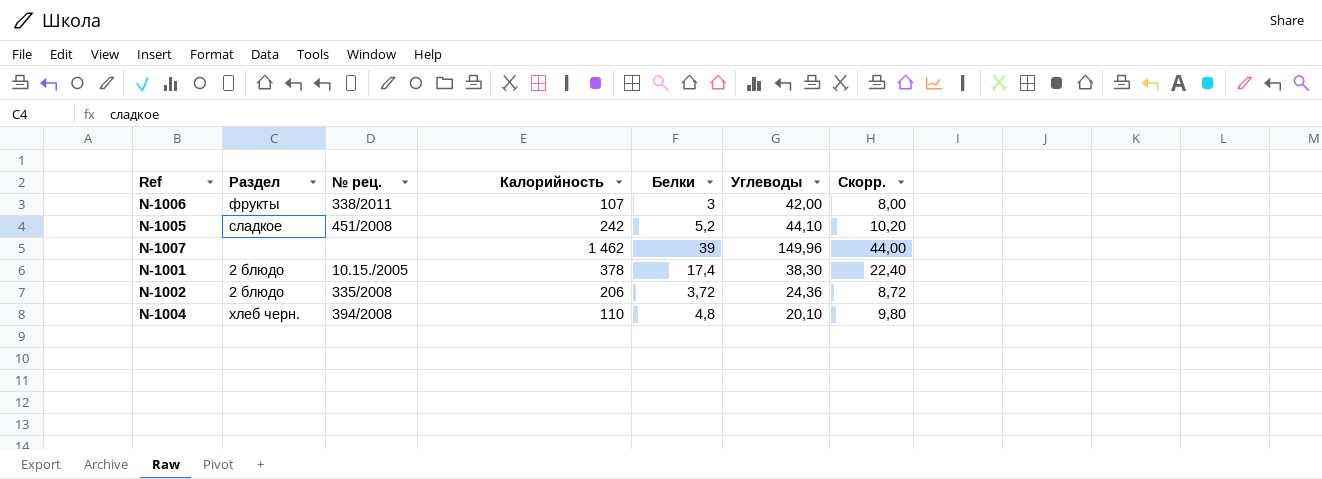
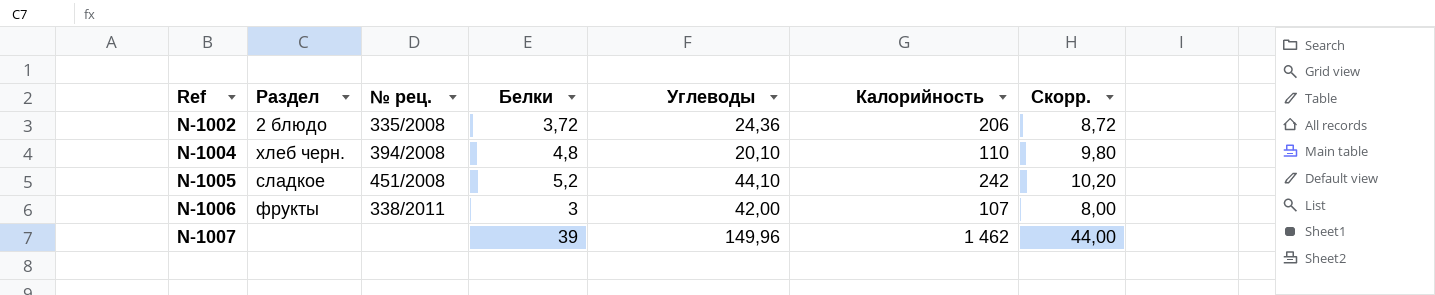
row order: none -> Ref ascending
column Калорийность | position: 4 -> 6
row N-1001: 2 блюдо | 10.15./2005 | 378 | 17,4 | 38,30 | 22,40 -> none

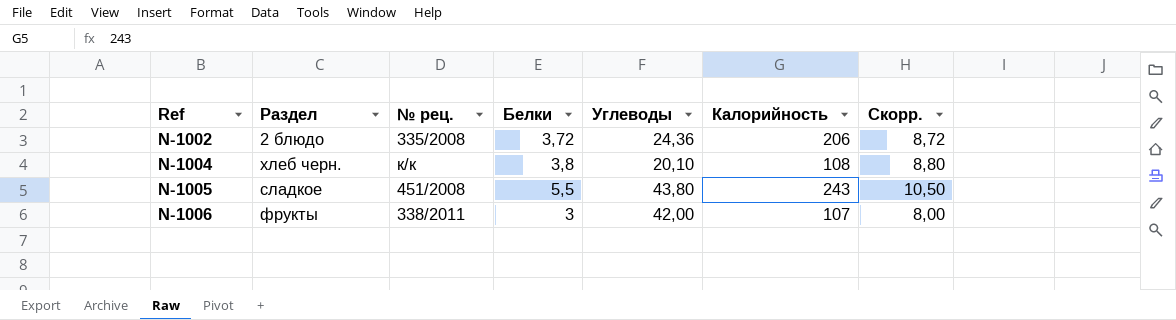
row N-1007: none | none | 39 | 149,96 | 1 462 | 44,00 -> none
N-1004 | № рец.: 394/2008 -> к/к
N-1004 | Белки: 4,8 -> 3,8
N-1004 | Калорийность: 110 -> 108
N-1004 | Скорр.: 9,80 -> 8,80
N-1005 | Белки: 5,2 -> 5,5
N-1005 | Углеводы: 44,10 -> 43,80
N-1005 | Калорийность: 242 -> 243
N-1005 | Скорр.: 10,20 -> 10,50

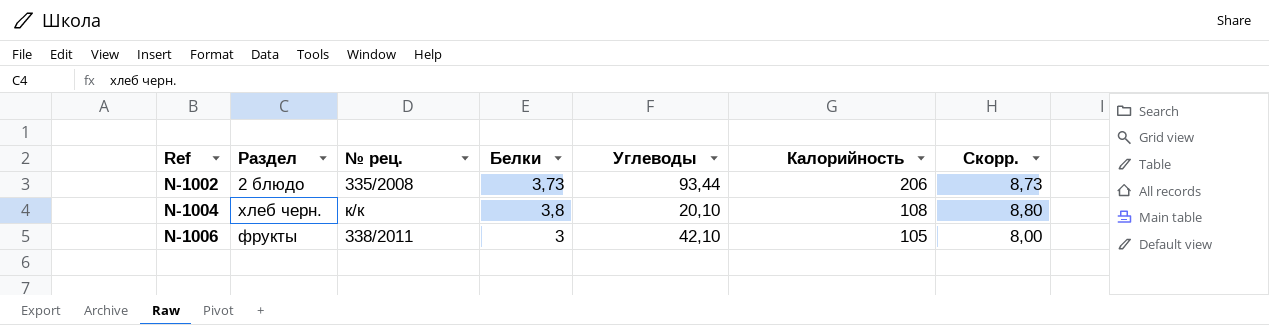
row N-1005: сладкое | 451/2008 | 5,5 | 43,80 | 243 | 10,50 -> none
N-1002 | Белки: 3,72 -> 3,73
N-1002 | Углеводы: 24,36 -> 93,44
N-1002 | Скорр.: 8,72 -> 8,73
N-1006 | Углеводы: 42,00 -> 42,10
N-1006 | Калорийность: 107 -> 105

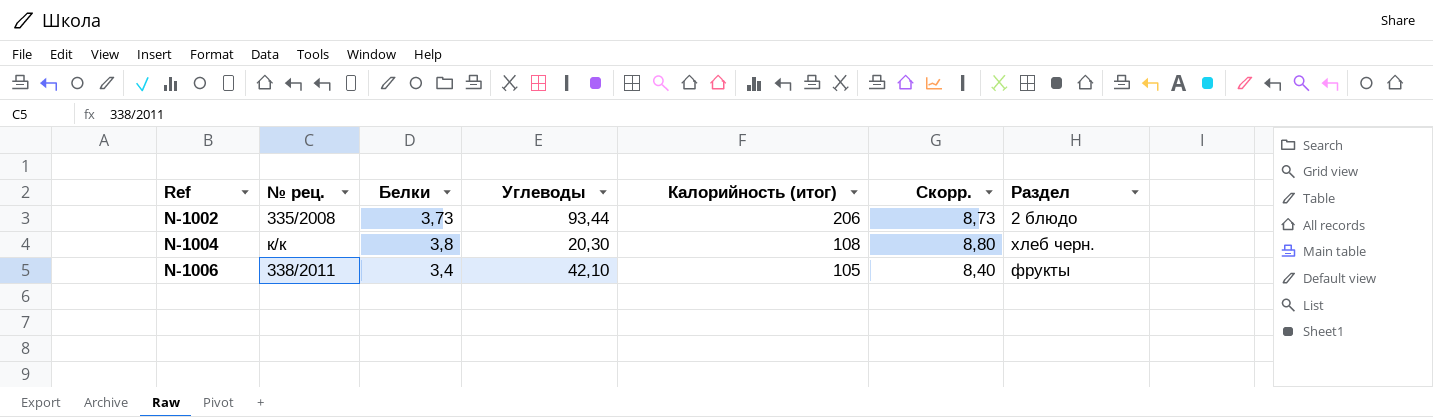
column name: Калорийность -> Калорийность (итог)
column Раздел | position: 2 -> 7
N-1004 | Углеводы: 20,10 -> 20,30
N-1006 | Белки: 3 -> 3,4
N-1006 | Скорр.: 8,00 -> 8,40

